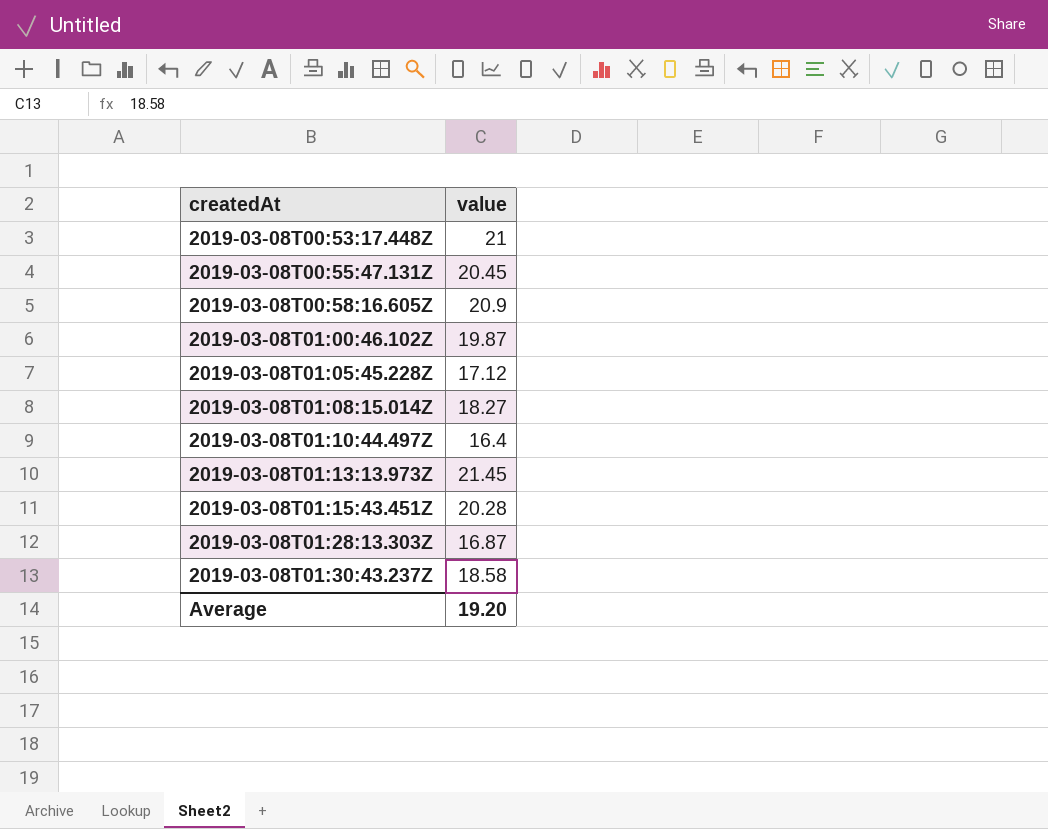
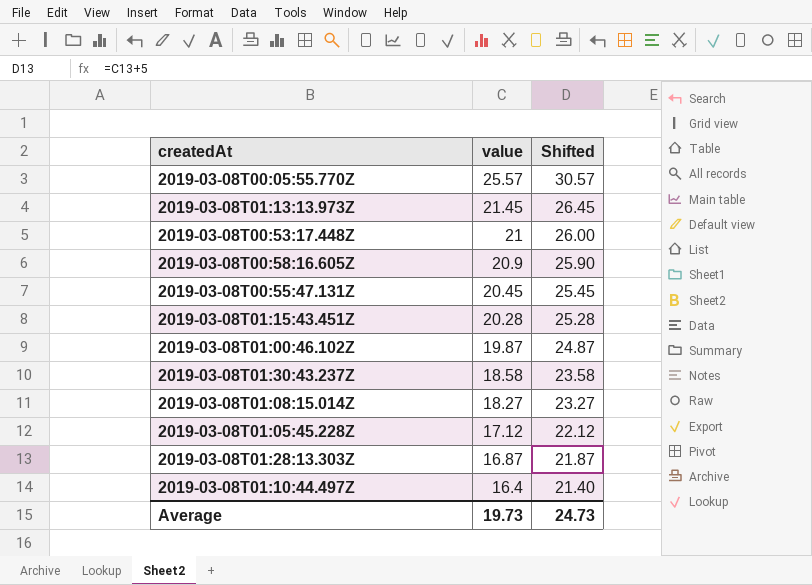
row order: createdAt ascending -> value descending
column Shifted | formula: none -> [value] + 5
row 2019-03-08T00:05:55.770Z: none -> 25.57 | 30.57
Average | value: 19.20 -> 19.73

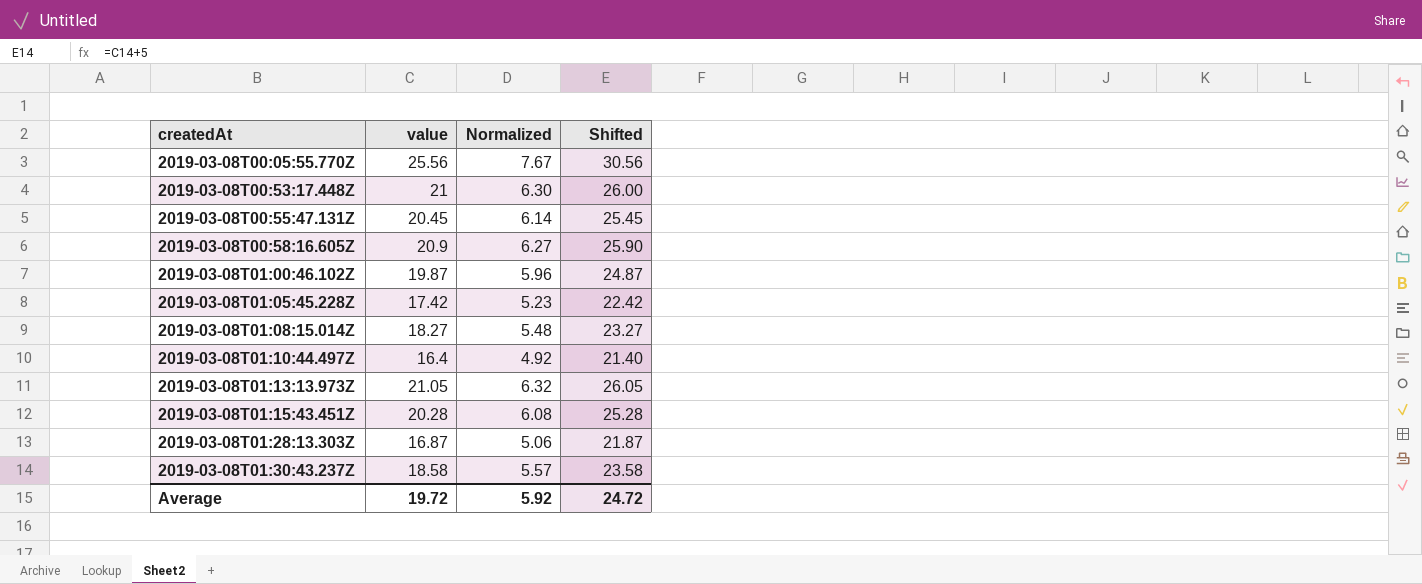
row order: value descending -> createdAt ascending
column Normalized | formula: none -> [value] * 0.3
2019-03-08T00:05:55.770Z | value: 25.57 -> 25.56
2019-03-08T00:05:55.770Z | Shifted: 30.57 -> 30.56
2019-03-08T01:05:45.228Z | value: 17.12 -> 17.42
2019-03-08T01:05:45.228Z | Shifted: 22.12 -> 22.42
2019-03-08T01:13:13.973Z | value: 21.45 -> 21.05
2019-03-08T01:13:13.973Z | Shifted: 26.45 -> 26.05
Average | value: 19.73 -> 19.72
Average | Shifted: 24.73 -> 24.72

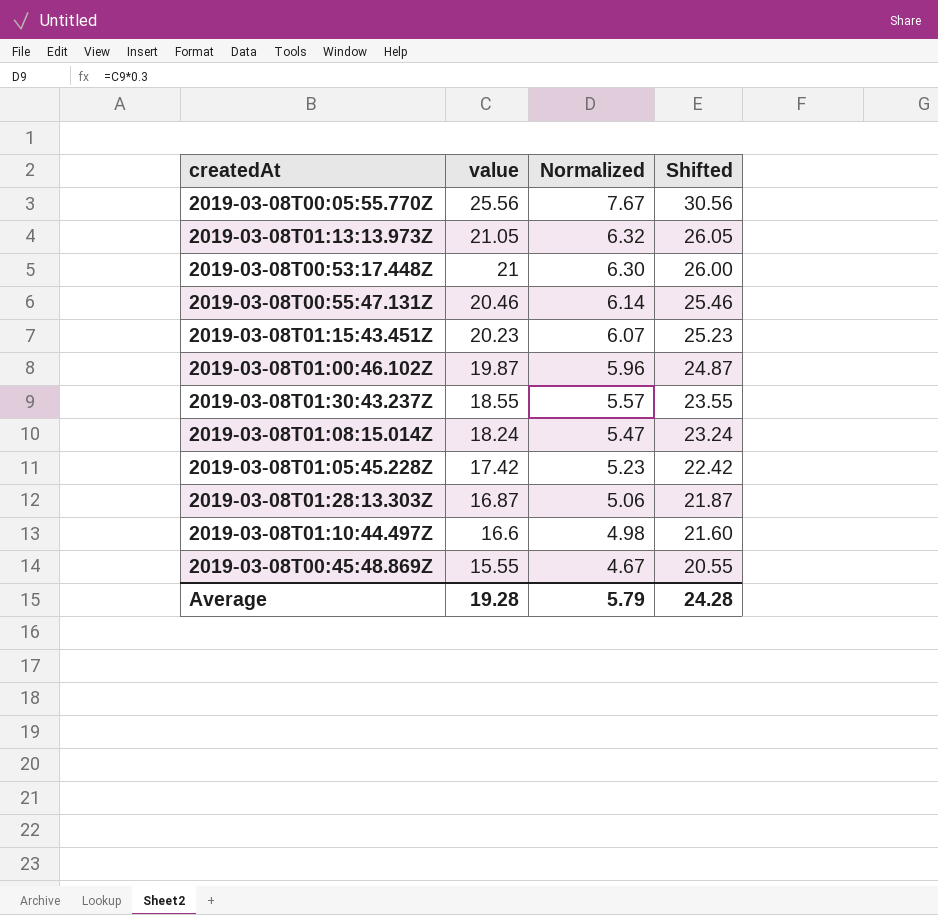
row order: createdAt ascending -> value descending
row 2019-03-08T00:58:16.605Z: 20.9 | 6.27 | 25.90 -> none
2019-03-08T00:55:47.131Z | value: 20.45 -> 20.46
2019-03-08T00:55:47.131Z | Shifted: 25.45 -> 25.46
2019-03-08T01:15:43.451Z | value: 20.28 -> 20.23
2019-03-08T01:15:43.451Z | Normalized: 6.08 -> 6.07
2019-03-08T01:15:43.451Z | Shifted: 25.28 -> 25.23
2019-03-08T01:30:43.237Z | value: 18.58 -> 18.55
2019-03-08T01:30:43.237Z | Shifted: 23.58 -> 23.55
2019-03-08T01:08:15.014Z | value: 18.27 -> 18.24
2019-03-08T01:08:15.014Z | Normalized: 5.48 -> 5.47
2019-03-08T01:08:15.014Z | Shifted: 23.27 -> 23.24
2019-03-08T01:10:44.497Z | value: 16.4 -> 16.6
2019-03-08T01:10:44.497Z | Normalized: 4.92 -> 4.98
2019-03-08T01:10:44.497Z | Shifted: 21.40 -> 21.60
row 2019-03-08T00:45:48.869Z: none -> 15.55 | 4.67 | 20.55
Average | value: 19.72 -> 19.28
Average | Normalized: 5.92 -> 5.79
Average | Shifted: 24.72 -> 24.28

